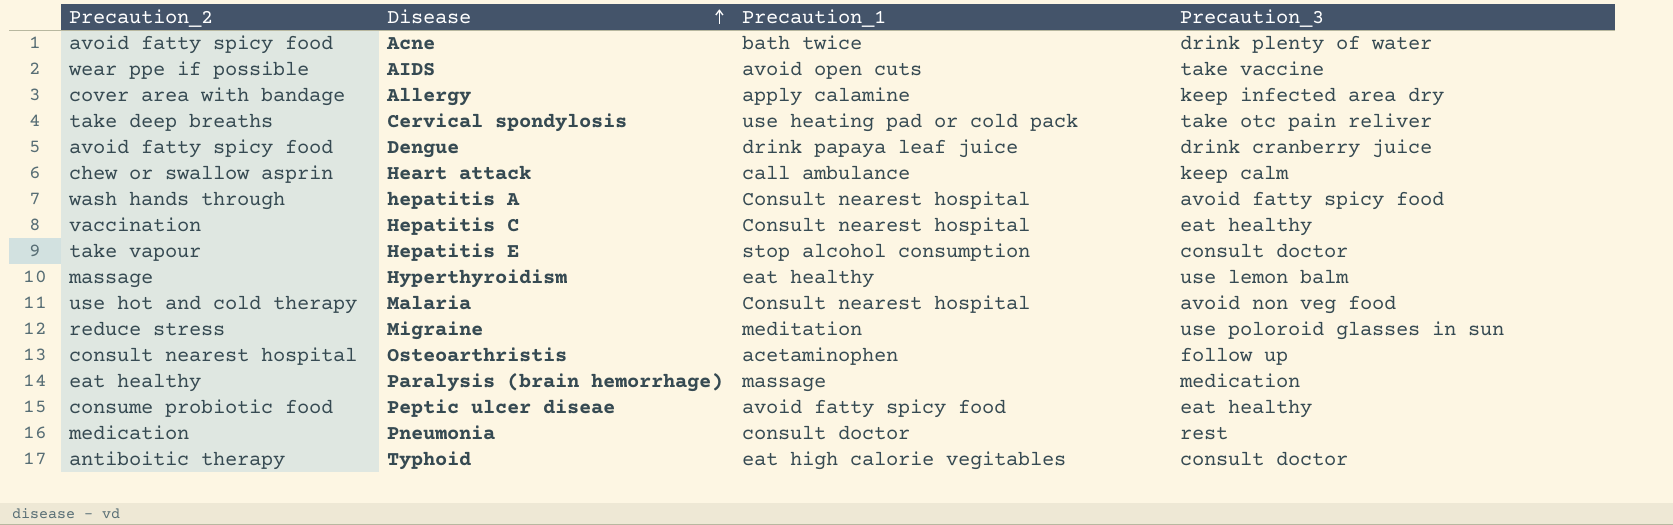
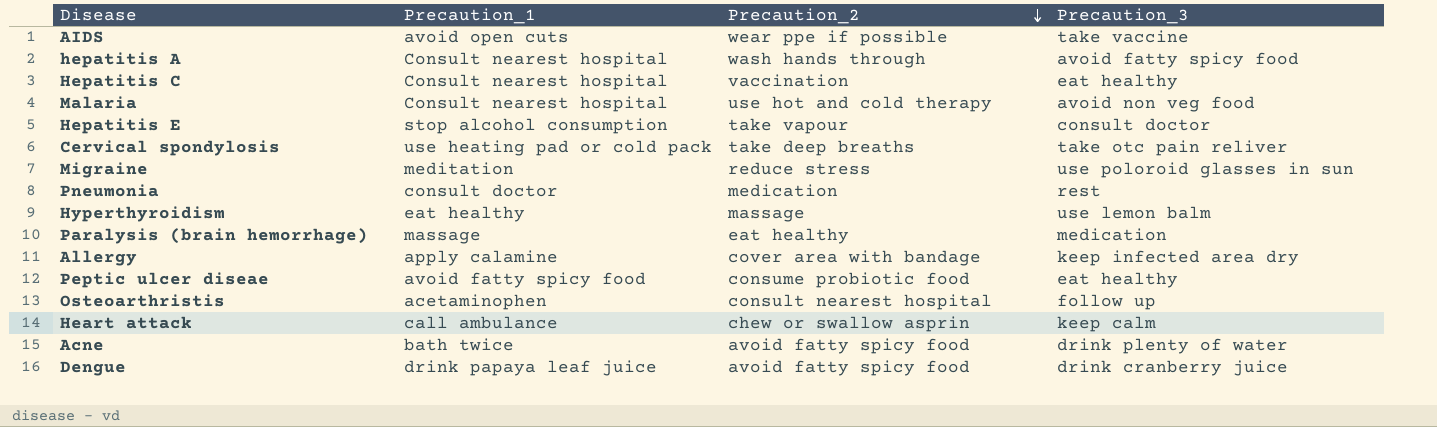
row order: Disease ascending -> Precaution_2 descending
column Precaution_2 | position: 1 -> 3
row Typhoid: antiboitic therapy | eat high calorie vegitables | consult doctor -> none

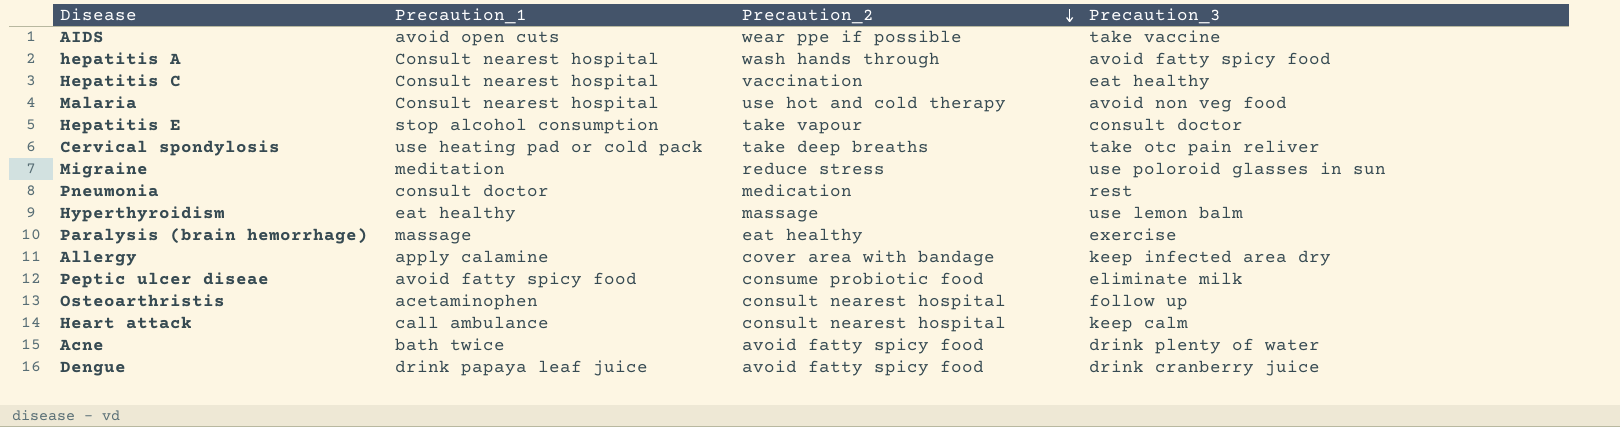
Paralysis (brain hemorrhage) | Precaution_3: medication -> exercise
Peptic ulcer diseae | Precaution_3: eat healthy -> eliminate milk
Heart attack | Precaution_2: chew or swallow asprin -> consult nearest hospital

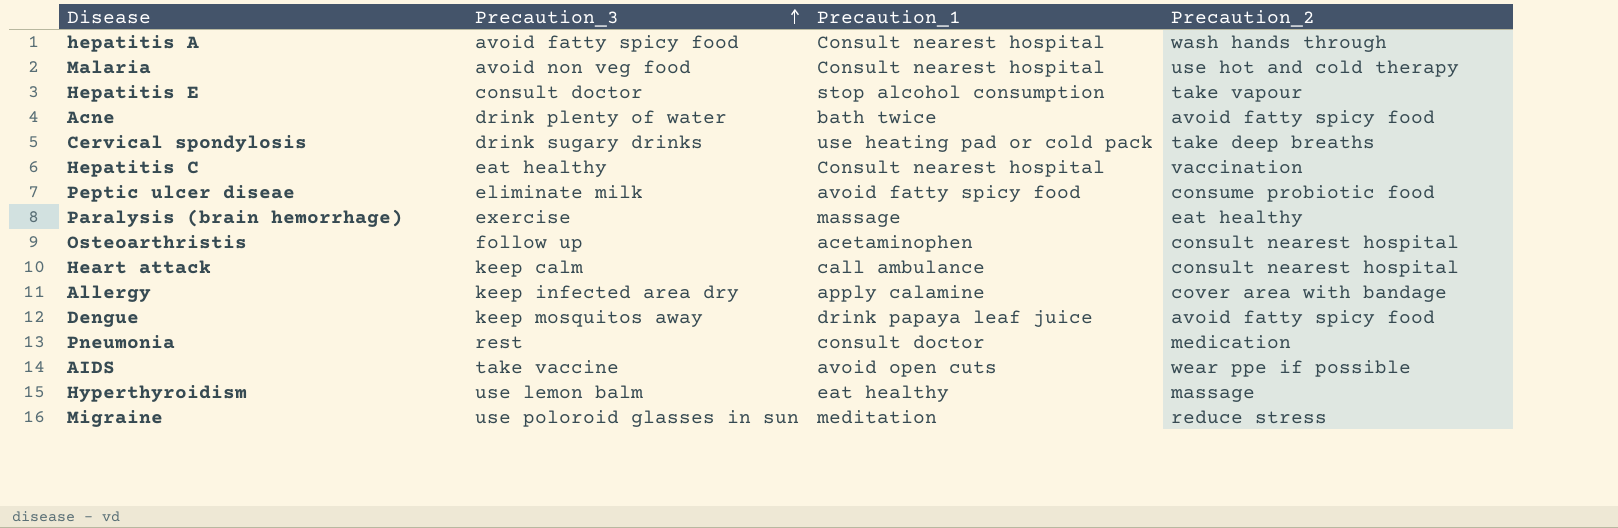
row order: Precaution_2 descending -> Precaution_3 ascending
column Precaution_3 | position: 4 -> 2
Cervical spondylosis | Precaution_3: take otc pain reliver -> drink sugary drinks
Dengue | Precaution_3: drink cranberry juice -> keep mosquitos away

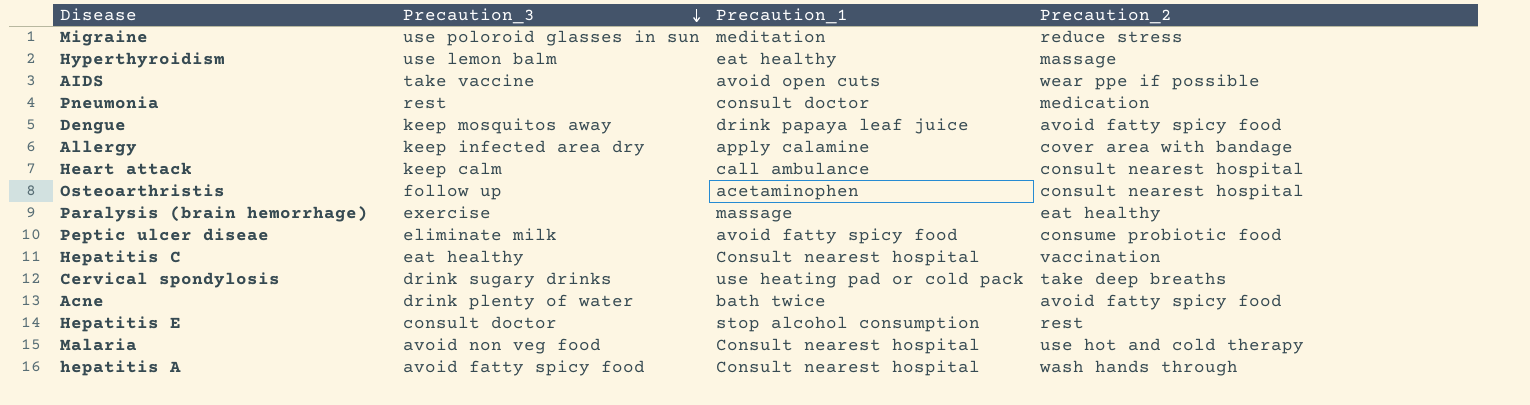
row order: Precaution_3 ascending -> Precaution_3 descending
Hepatitis E | Precaution_2: take vapour -> rest

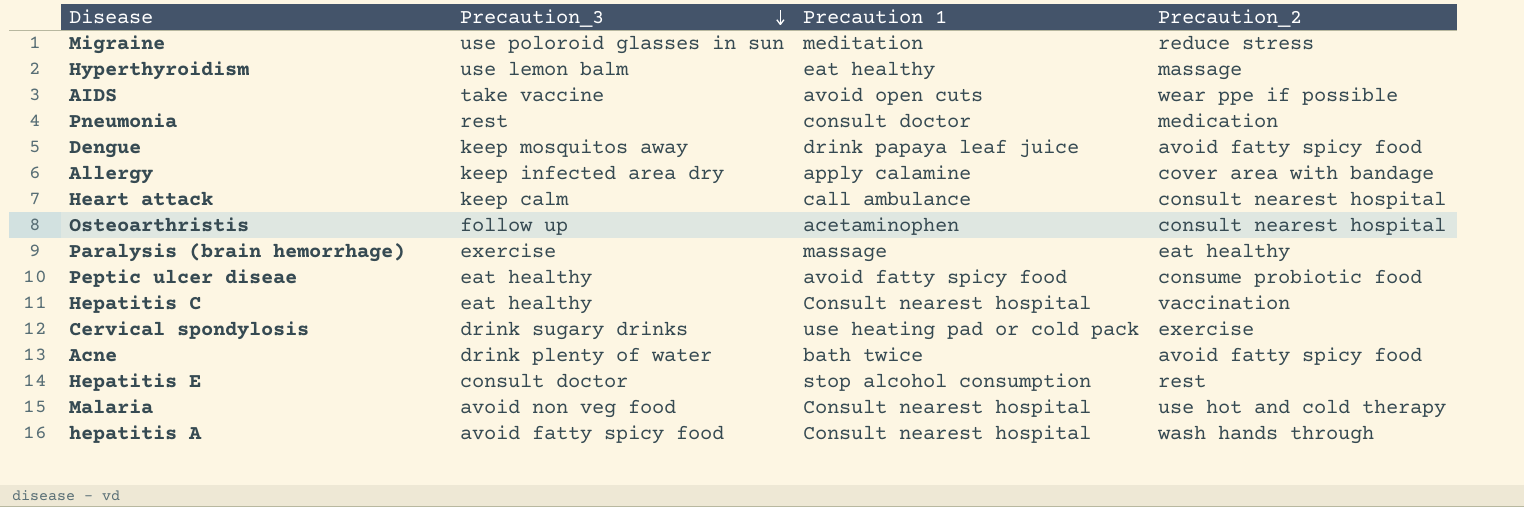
column name: Precaution_1 -> Precaution 1
Peptic ulcer diseae | Precaution_3: eliminate milk -> eat healthy
Cervical spondylosis | Precaution_2: take deep breaths -> exercise

